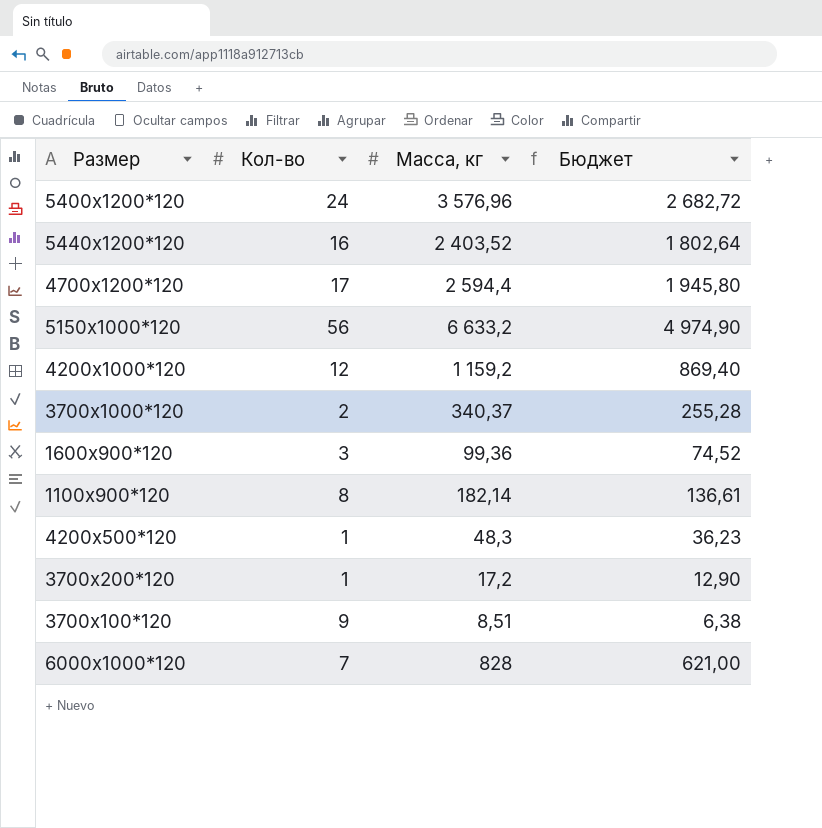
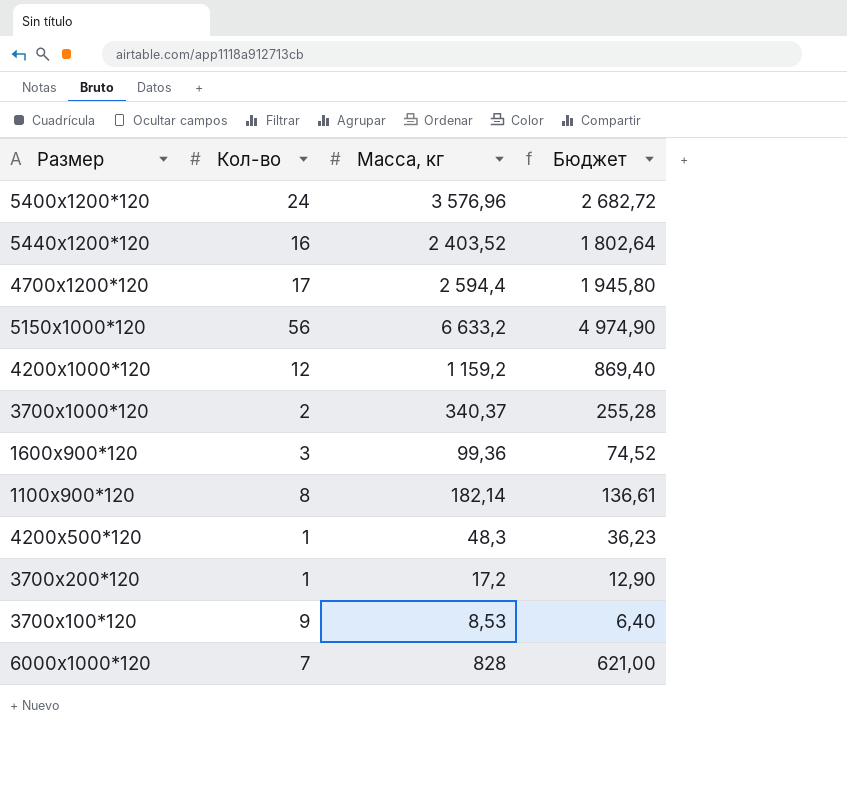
3700х100*120 | Масса, кг: 8,51 -> 8,53
3700х100*120 | Бюджет: 6,38 -> 6,40

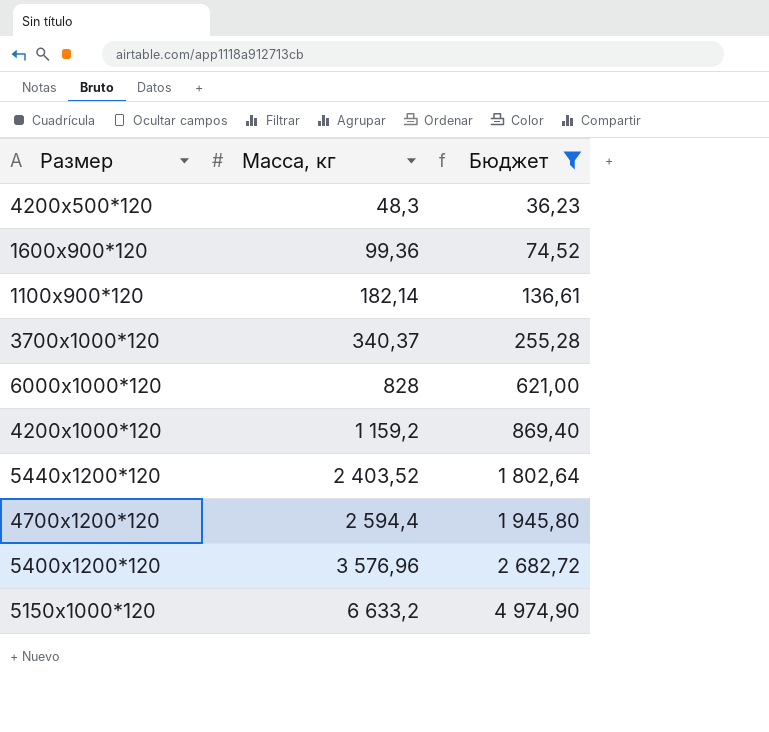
filter: none -> Бюджет >= 36,23
row order: none -> Масса, кг ascending
column Кол-во | position: 2 -> none

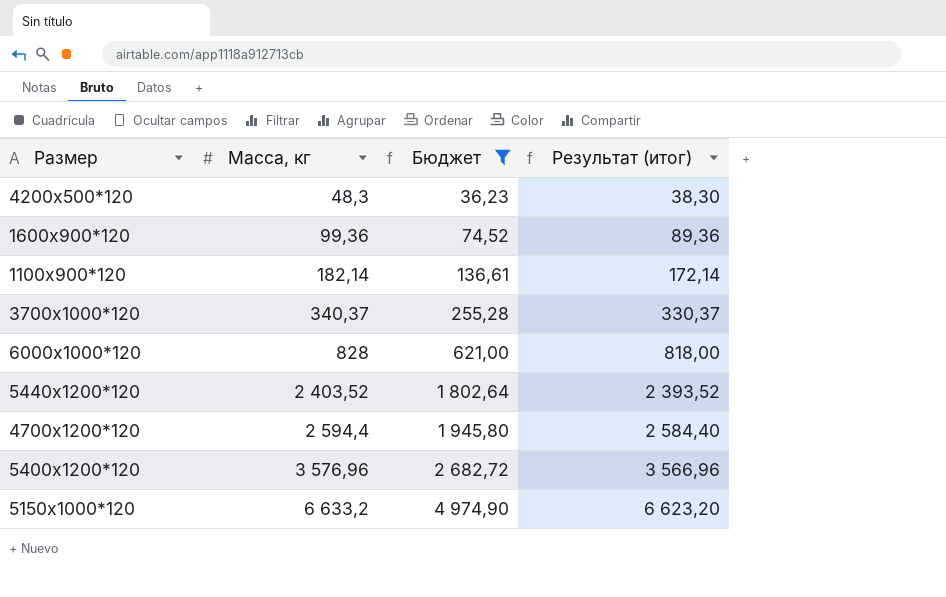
column Результат (итог) | formula: none -> [Масса, кг] - 10
row 4200х1000*120: 1 159,2 | 869,40 -> none

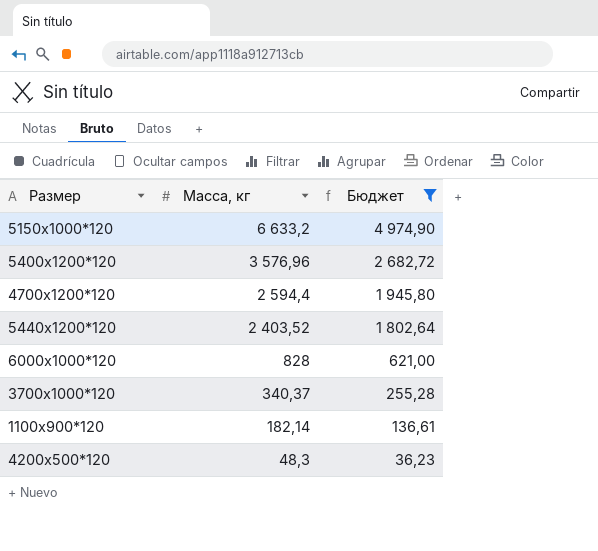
row order: Масса, кг ascending -> Масса, кг descending
column Результат (итог) | formula: [Масса, кг] - 10 -> none
row 1600х900*120: 99,36 | 74,52 | 89,36 -> none

